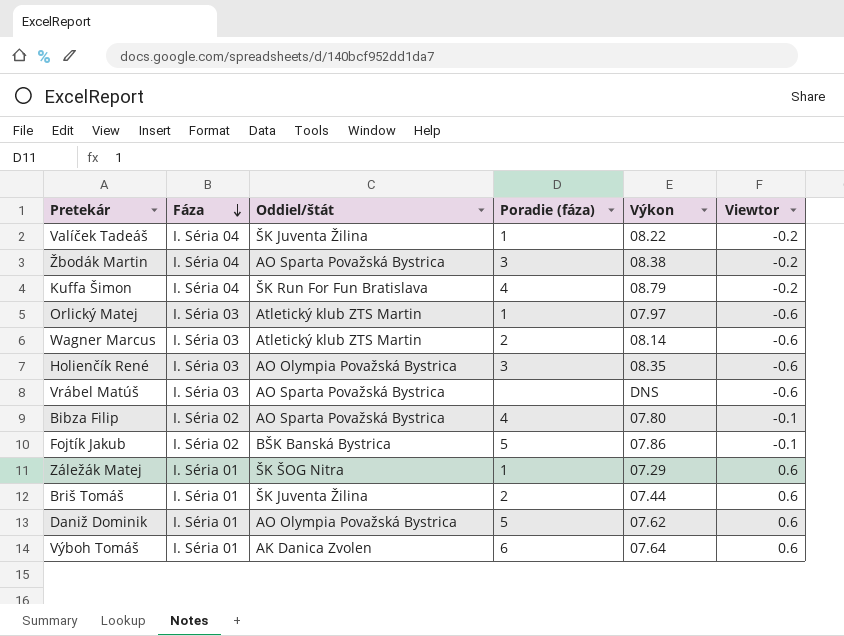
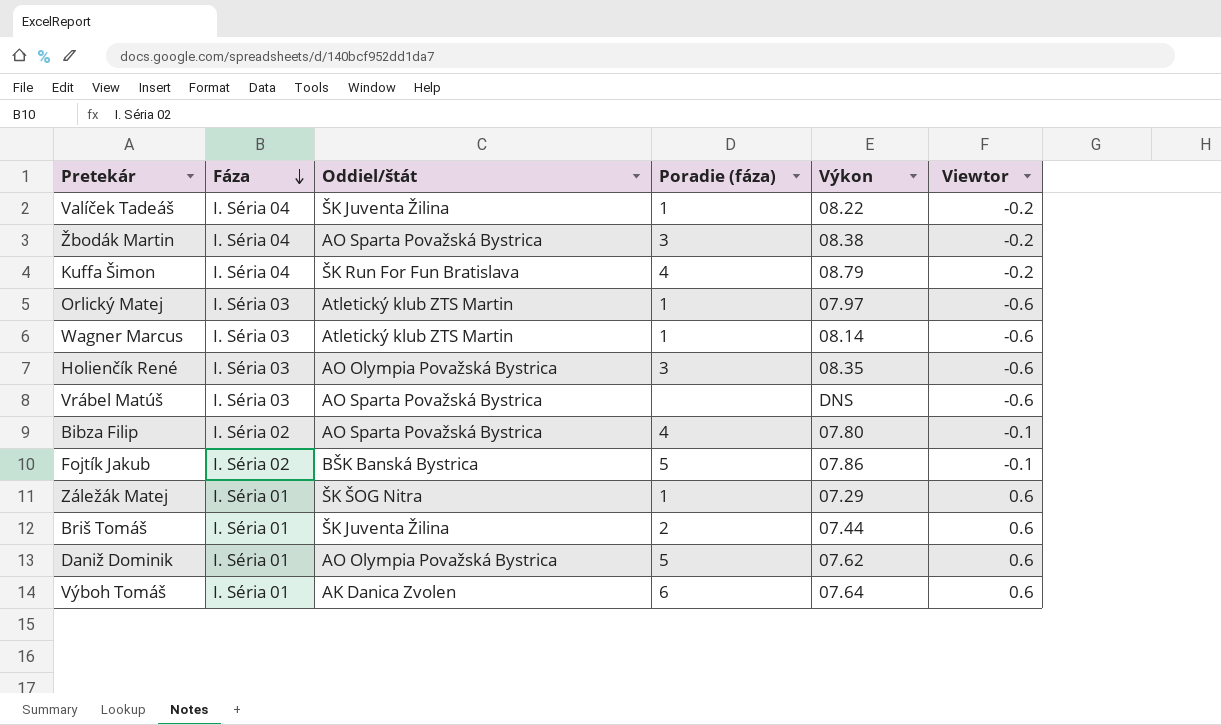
Wagner Marcus | Poradie (fáza): 2 -> 1

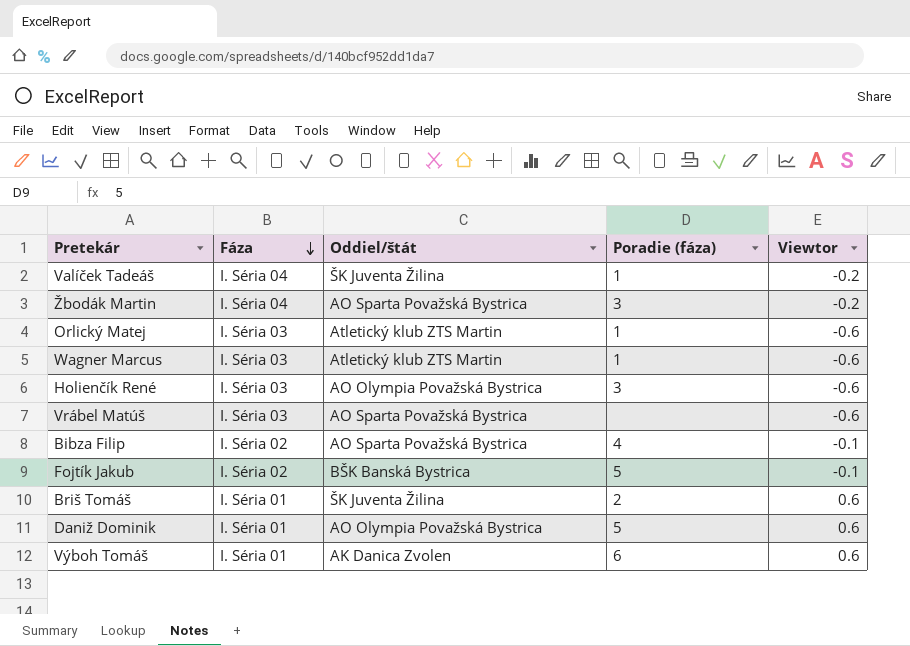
column Výkon | position: 5 -> none
row Kuffa Šimon: I. Séria 04 | ŠK Run For Fun Bratislava | 4 | 08.79 | -0.2 -> none
row Záležák Matej: I. Séria 01 | ŠK ŠOG Nitra | 1 | 07.29 | 0.6 -> none

